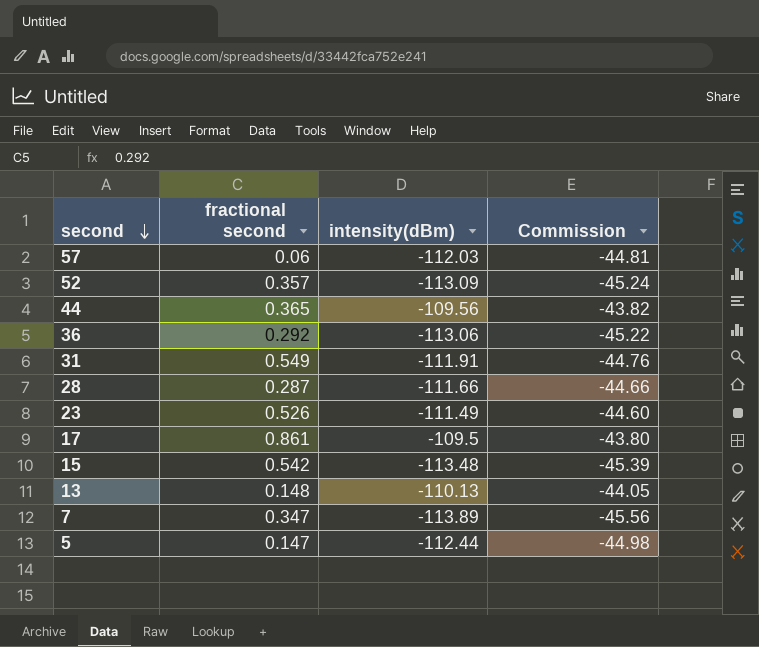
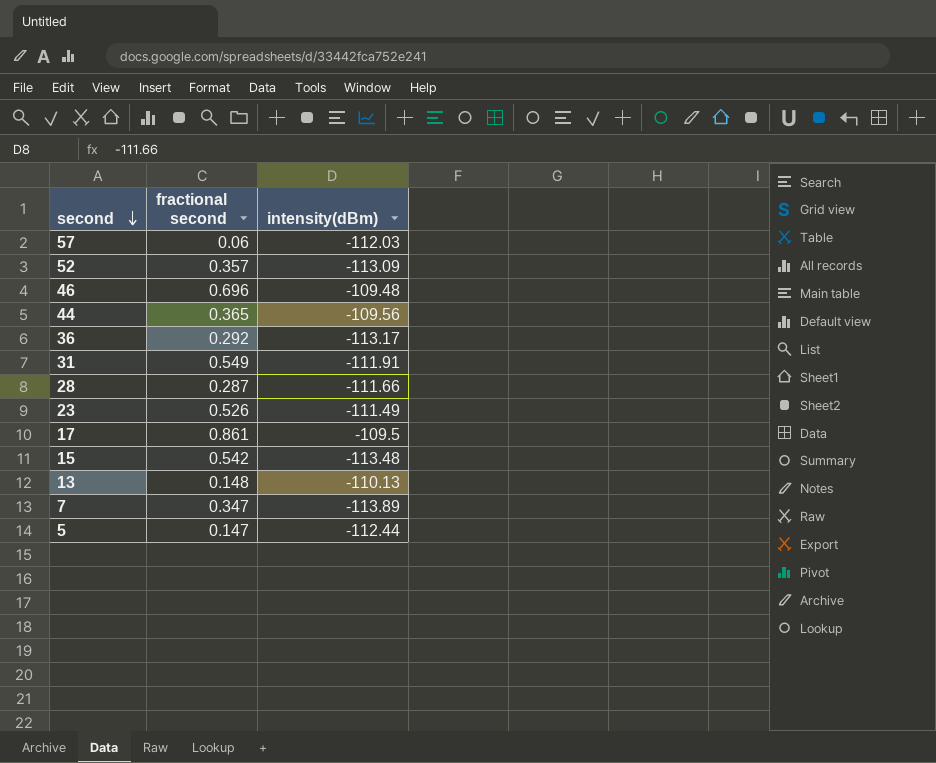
column Commission | formula: [intensity(dBm)] * 0.4 -> none
row 46: none -> 0.696 | -109.48
36 | intensity(dBm): -113.06 -> -113.17

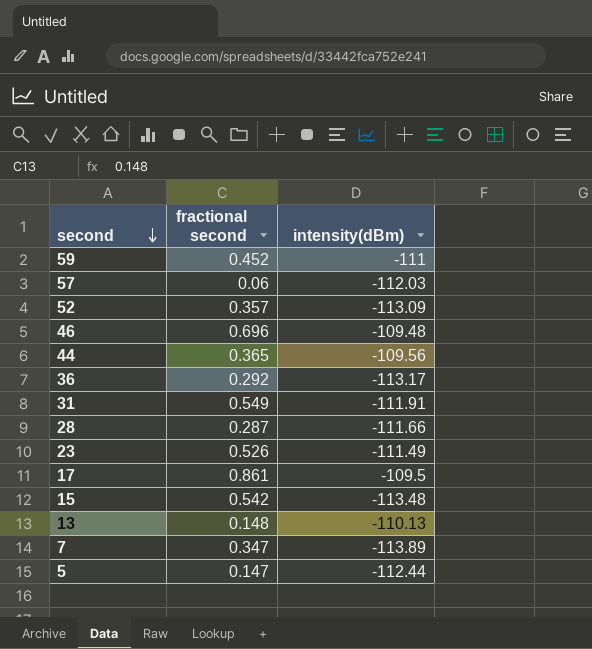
row 59: none -> 0.452 | -111

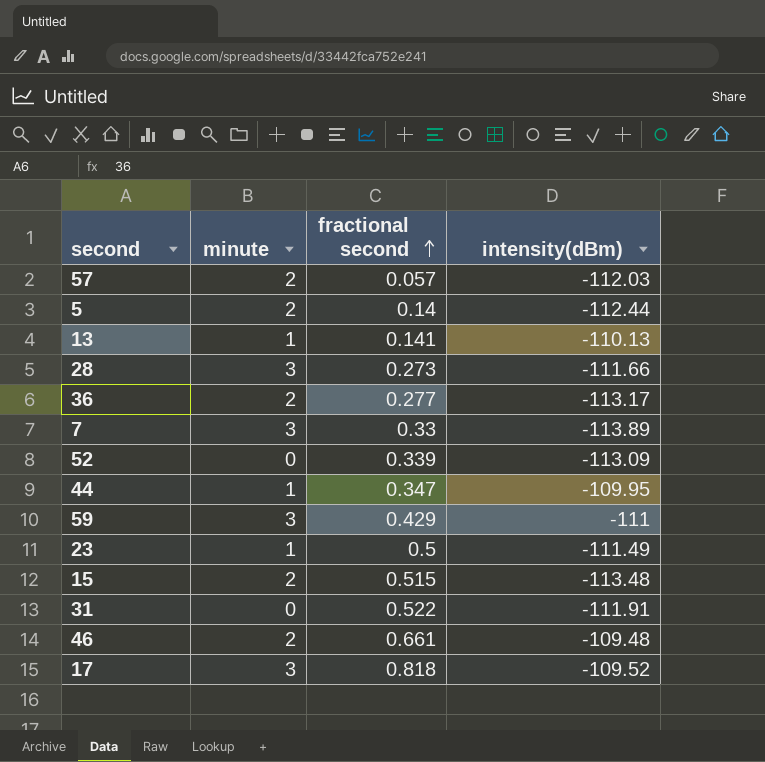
row order: second descending -> fractional second ascending
column minute | position: none -> 2
57 | fractional second: 0.06 -> 0.057
5 | fractional second: 0.147 -> 0.14
13 | fractional second: 0.148 -> 0.141
28 | fractional second: 0.287 -> 0.273
36 | fractional second: 0.292 -> 0.277
7 | fractional second: 0.347 -> 0.33
52 | fractional second: 0.357 -> 0.339
44 | fractional second: 0.365 -> 0.347
44 | intensity(dBm): -109.56 -> -109.95
59 | fractional second: 0.452 -> 0.429
23 | fractional second: 0.526 -> 0.5
15 | fractional second: 0.542 -> 0.515
31 | fractional second: 0.549 -> 0.522
46 | fractional second: 0.696 -> 0.661
17 | fractional second: 0.861 -> 0.818
17 | intensity(dBm): -109.5 -> -109.52

